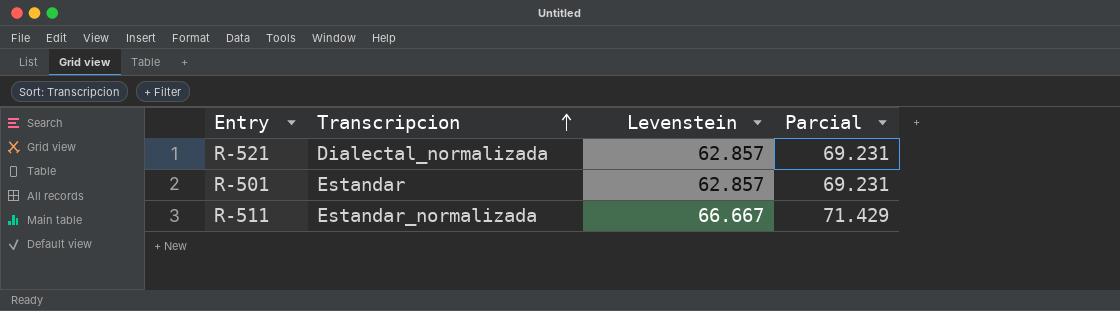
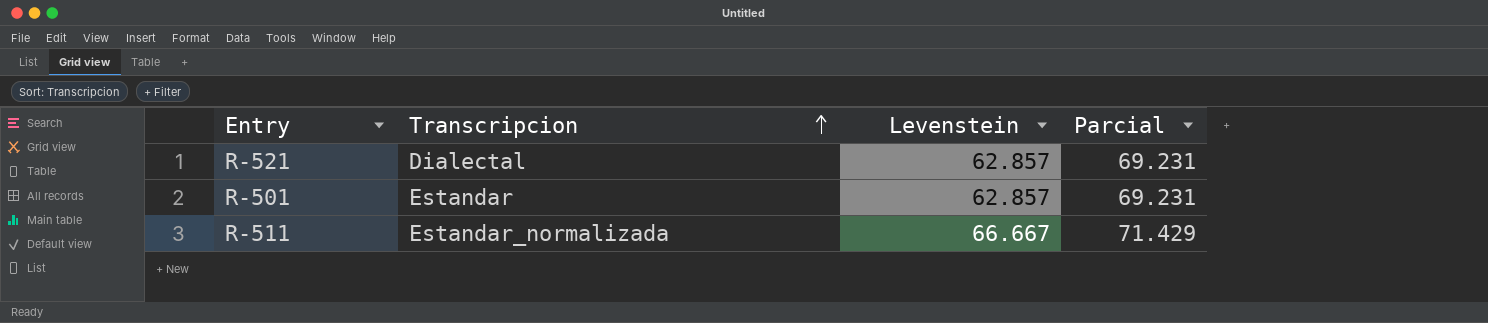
R-521 | Transcripcion: Dialectal_normalizada -> Dialectal

